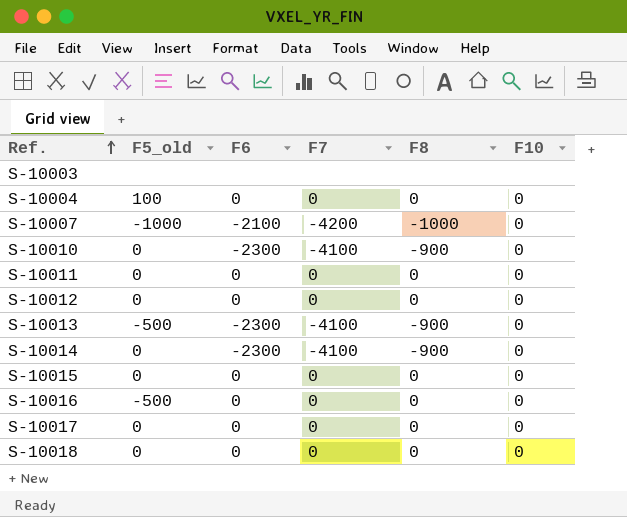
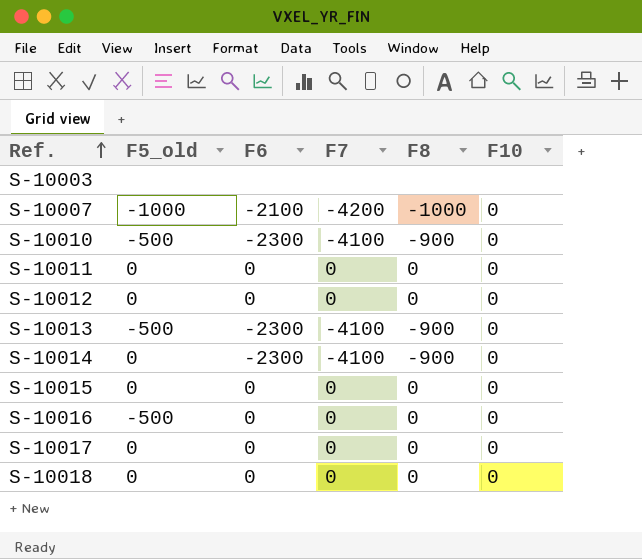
row S-10004: 100 | 0 | 0 | 0 | 0 -> none
S-10010 | F5_old: 0 -> -500

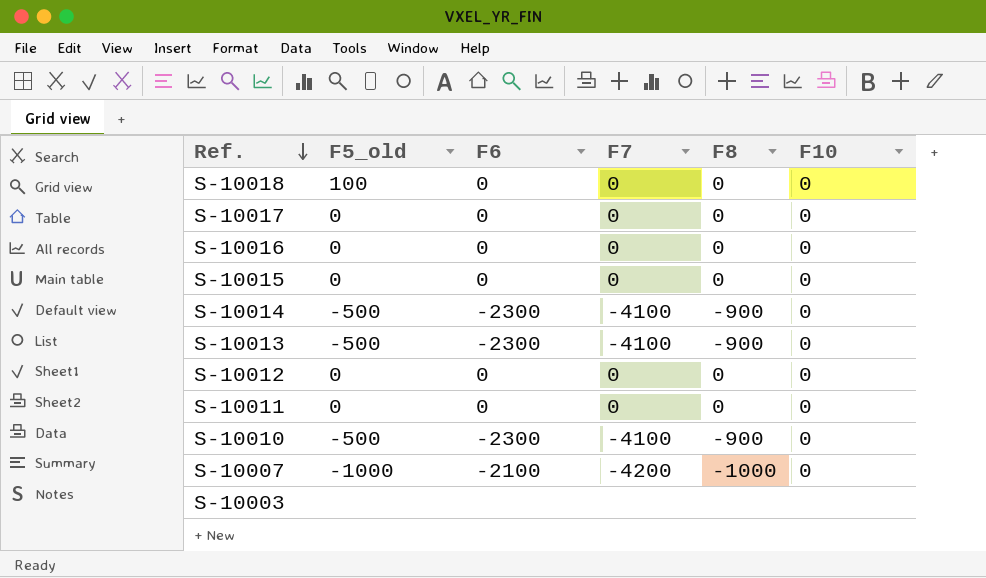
row order: Ref. ascending -> Ref. descending
S-10018 | F5_old: 0 -> 100
S-10016 | F5_old: -500 -> 0
S-10014 | F5_old: 0 -> -500

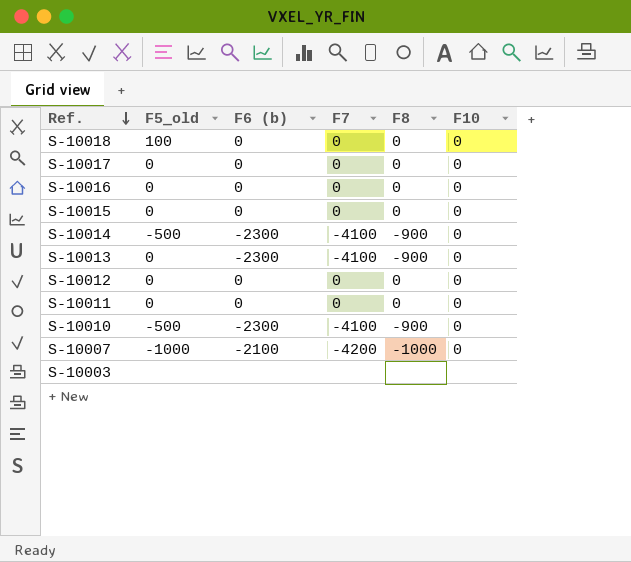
column name: F6 -> F6 (b)
S-10013 | F5_old: -500 -> 0

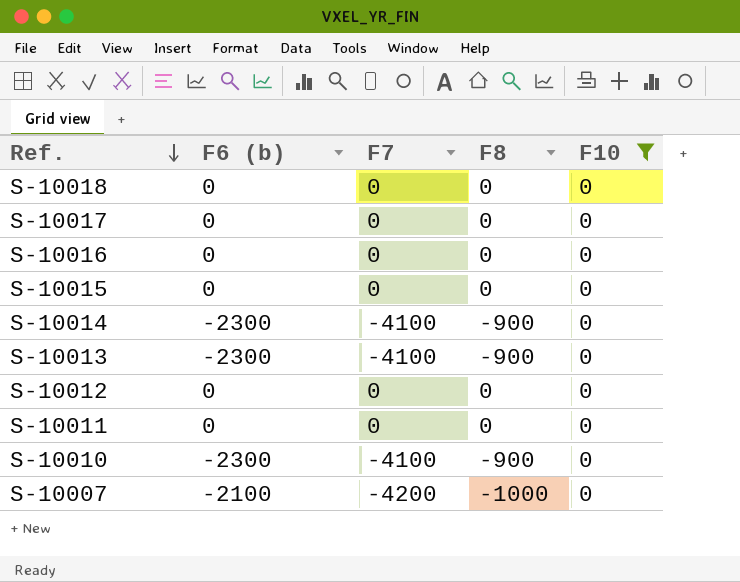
filter: none -> F10 = 0
column F5_old | position: 2 -> none

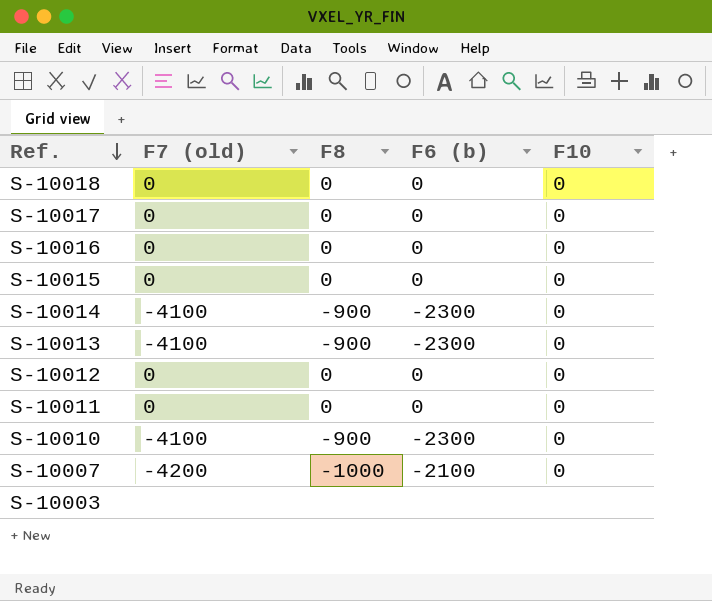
filter: F10 = 0 -> none
column name: F7 -> F7 (old)
column F6 (b) | position: 2 -> 4

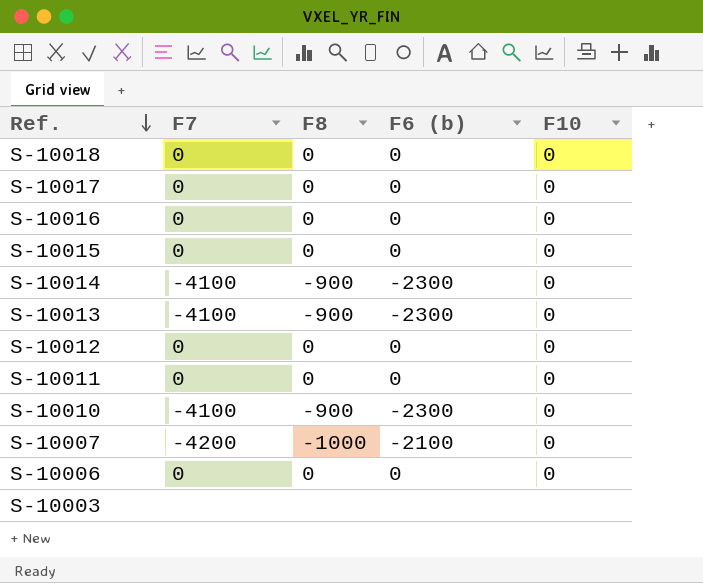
column name: F7 (old) -> F7
row S-10006: none -> 0 | 0 | 0 | 0

